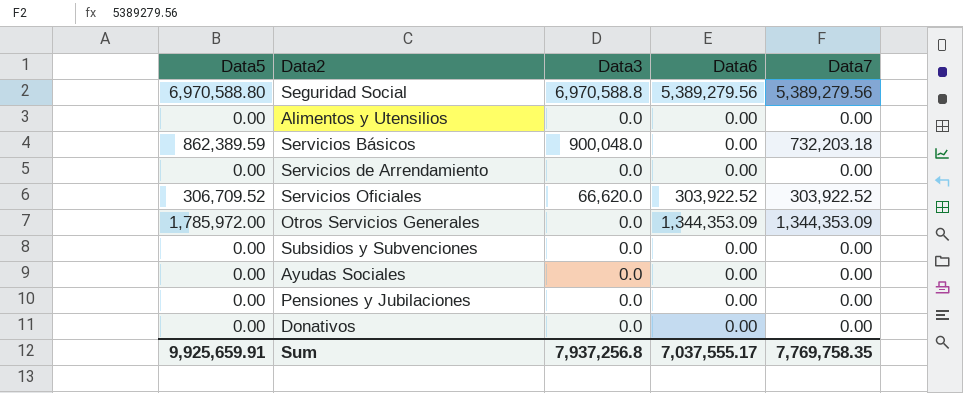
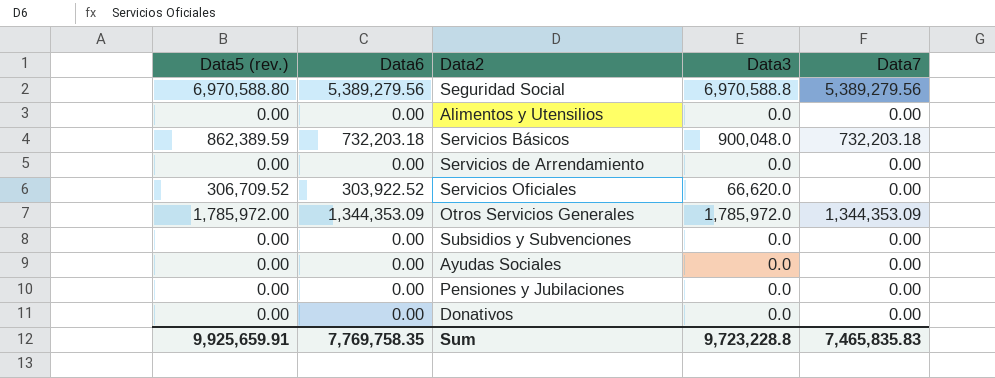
column name: Data5 -> Data5 (rev.)
column Data6 | position: 4 -> 2
Servicios Básicos | Data6: 0.00 -> 732,203.18
Servicios Oficiales | Data7: 303,922.52 -> 0.00
Otros Servicios Generales | Data3: 0.0 -> 1,785,972.0
Sum | Data6: 7,037,555.17 -> 7,769,758.35
Sum | Data3: 7,937,256.8 -> 9,723,228.8
Sum | Data7: 7,769,758.35 -> 7,465,835.83

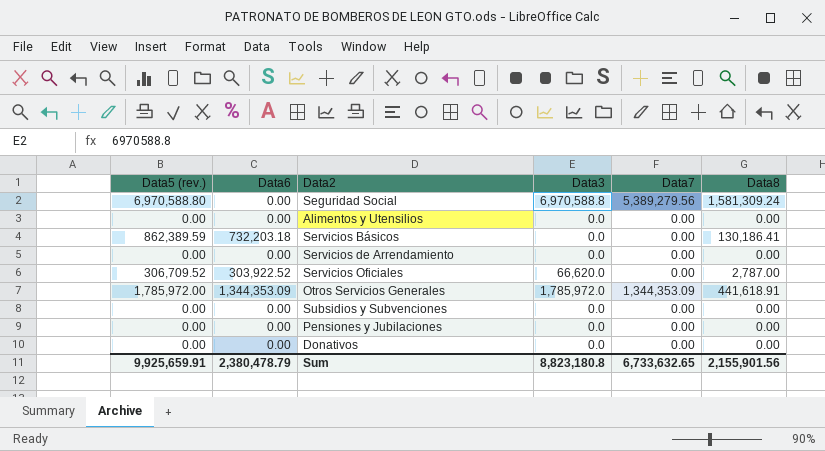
column Data8 | position: none -> 6
row Ayudas Sociales: 0.00 | 0.00 | 0.0 | 0.00 -> none
Seguridad Social | Data6: 5,389,279.56 -> 0.00
Servicios Básicos | Data3: 900,048.0 -> 0.0
Servicios Básicos | Data7: 732,203.18 -> 0.00
Sum | Data6: 7,769,758.35 -> 2,380,478.79
Sum | Data3: 9,723,228.8 -> 8,823,180.8
Sum | Data7: 7,465,835.83 -> 6,733,632.65

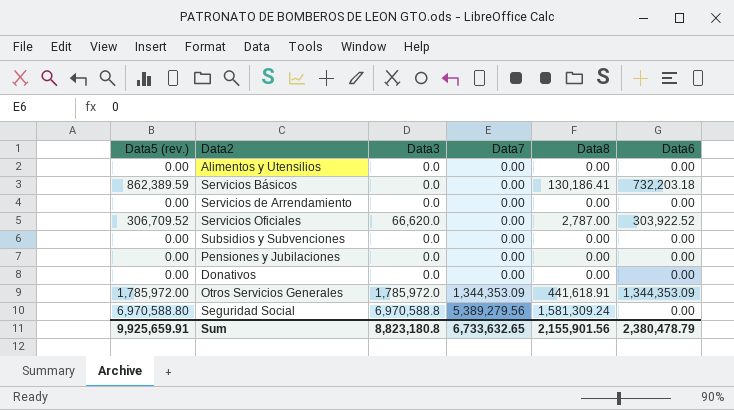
row order: none -> Data7 ascending
column Data6 | position: 2 -> 6

